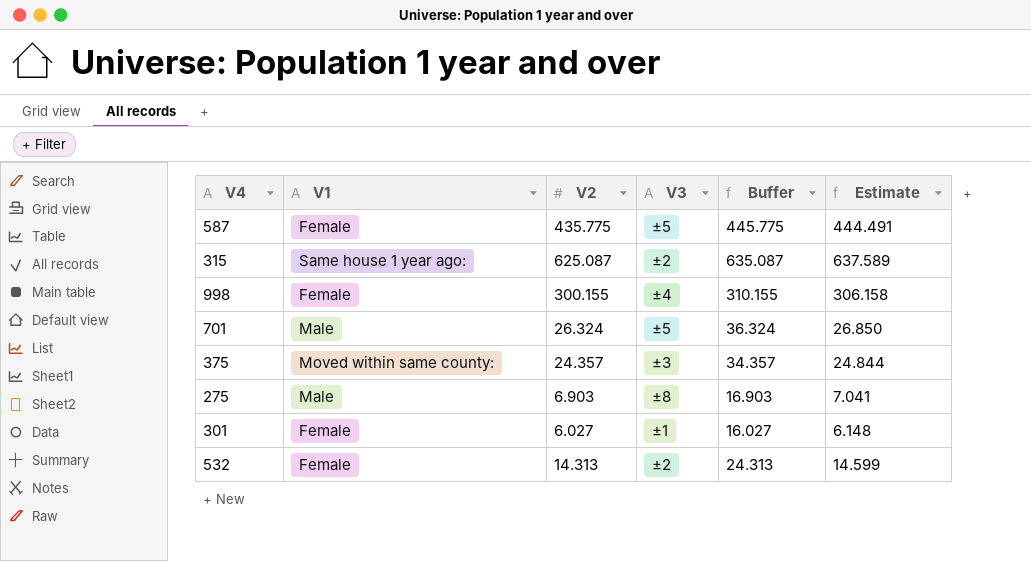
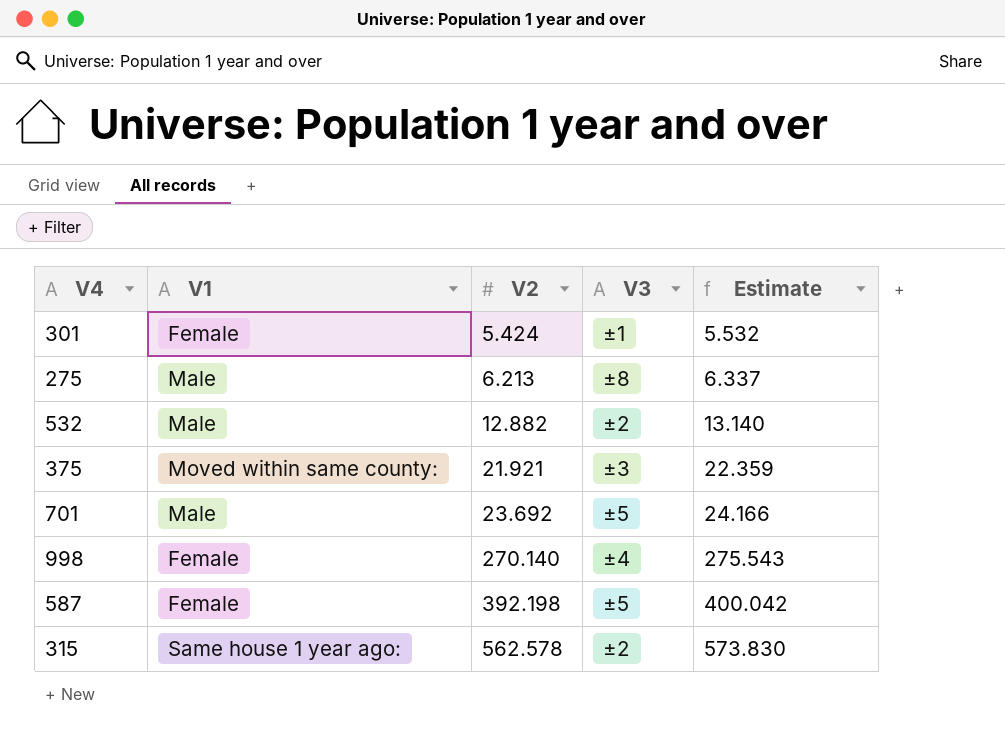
row order: none -> V2 ascending
column Buffer | formula: [V2] + 10 -> none
301 | V2: 6.027 -> 5.424
301 | Estimate: 6.148 -> 5.532
275 | V2: 6.903 -> 6.213
275 | Estimate: 7.041 -> 6.337
532 | V1: Female -> Male
532 | V2: 14.313 -> 12.882
532 | Estimate: 14.599 -> 13.140
375 | V2: 24.357 -> 21.921
375 | Estimate: 24.844 -> 22.359
701 | V2: 26.324 -> 23.692
701 | Estimate: 26.850 -> 24.166
998 | V2: 300.155 -> 270.140
998 | Estimate: 306.158 -> 275.543
587 | V2: 435.775 -> 392.198
587 | Estimate: 444.491 -> 400.042
315 | V2: 625.087 -> 562.578
315 | Estimate: 637.589 -> 573.830

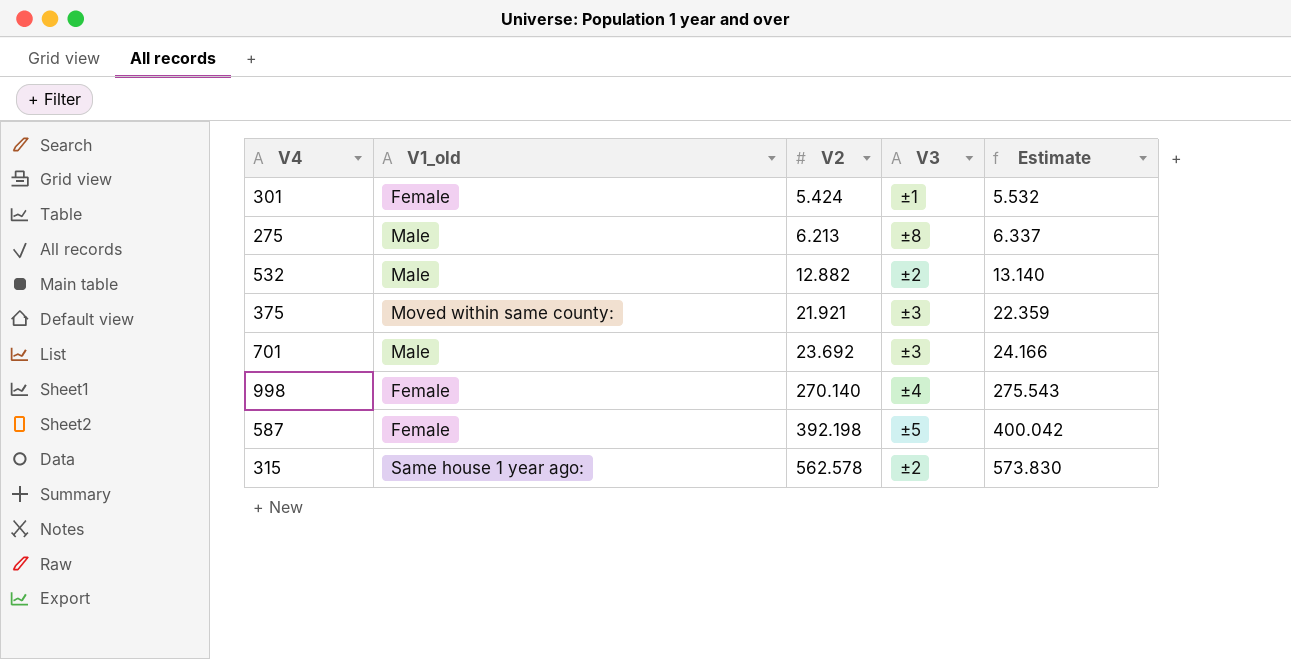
column name: V1 -> V1_old
701 | V3: ±5 -> ±3

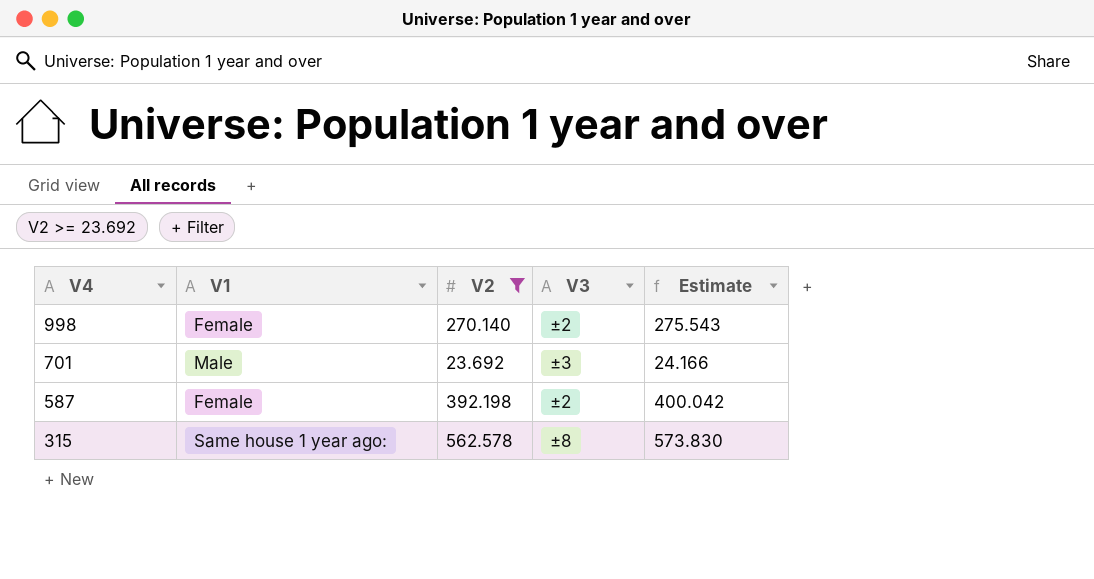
filter: none -> V2 >= 23.692
row order: V2 ascending -> V4 descending
column name: V1_old -> V1
998 | V3: ±4 -> ±2
587 | V3: ±5 -> ±2
315 | V3: ±2 -> ±8

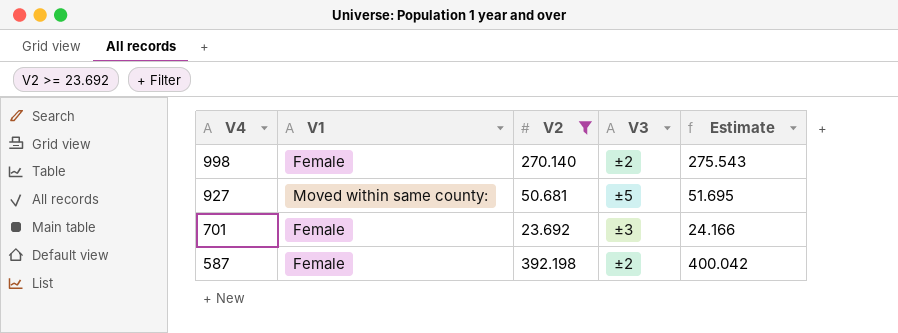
row 315: Same house 1 year ago: | 562.578 | ±8 | 573.830 -> none
row 927: none -> Moved within same county: | 50.681 | ±5 | 51.695
701 | V1: Male -> Female

